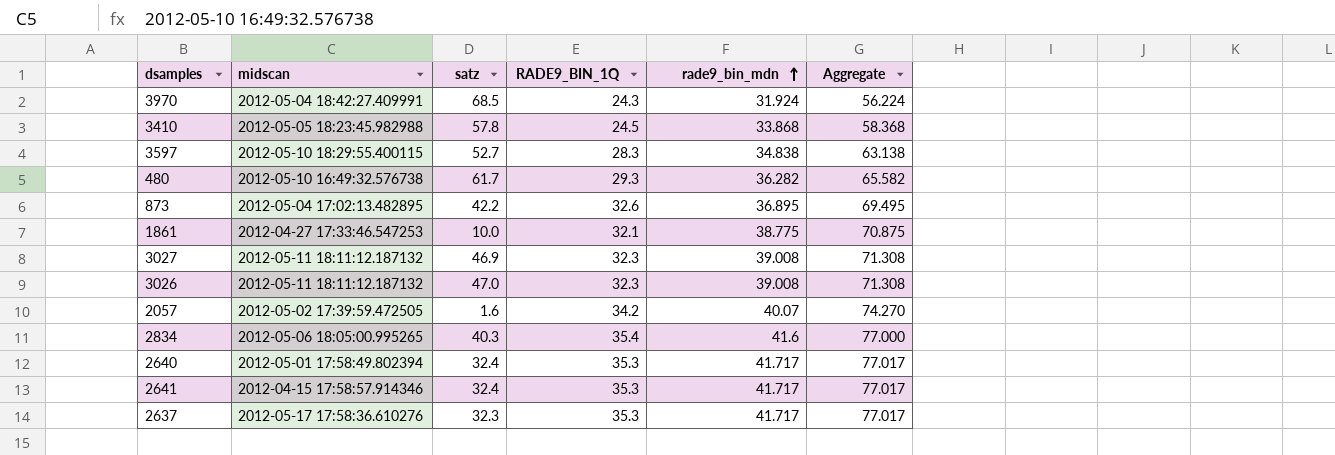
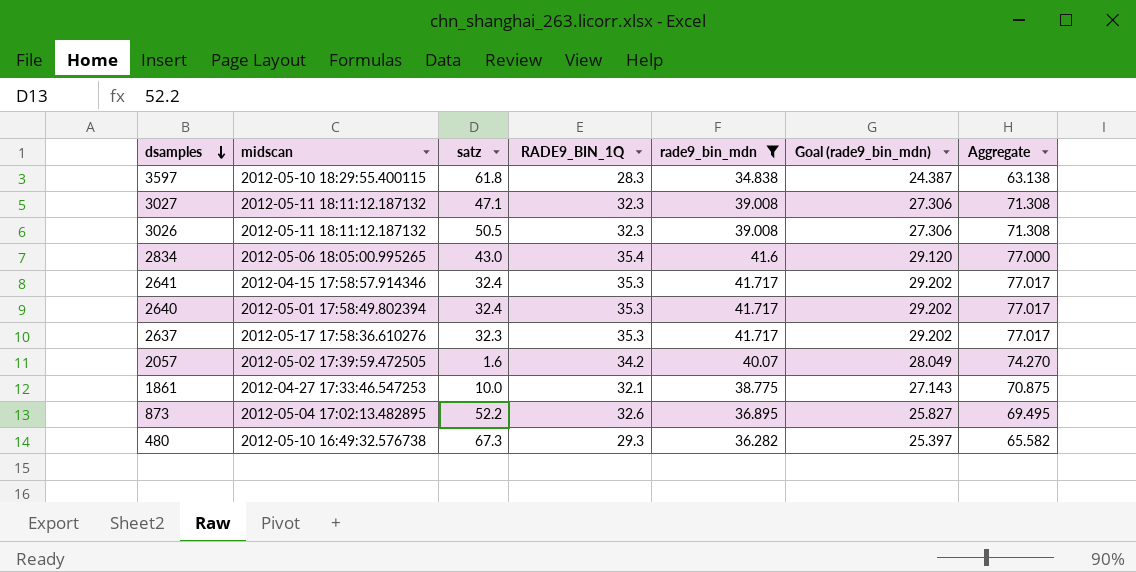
filter: none -> rade9_bin_mdn >= 34.838
row order: rade9_bin_mdn ascending -> dsamples descending
column Goal (rade9_bin_mdn) | formula: none -> [rade9_bin_mdn] * 0.7
3597 | satz: 52.7 -> 61.8
3027 | satz: 46.9 -> 47.1
3026 | satz: 47.0 -> 50.5
2834 | satz: 40.3 -> 43.0
873 | satz: 42.2 -> 52.2
480 | satz: 61.7 -> 67.3

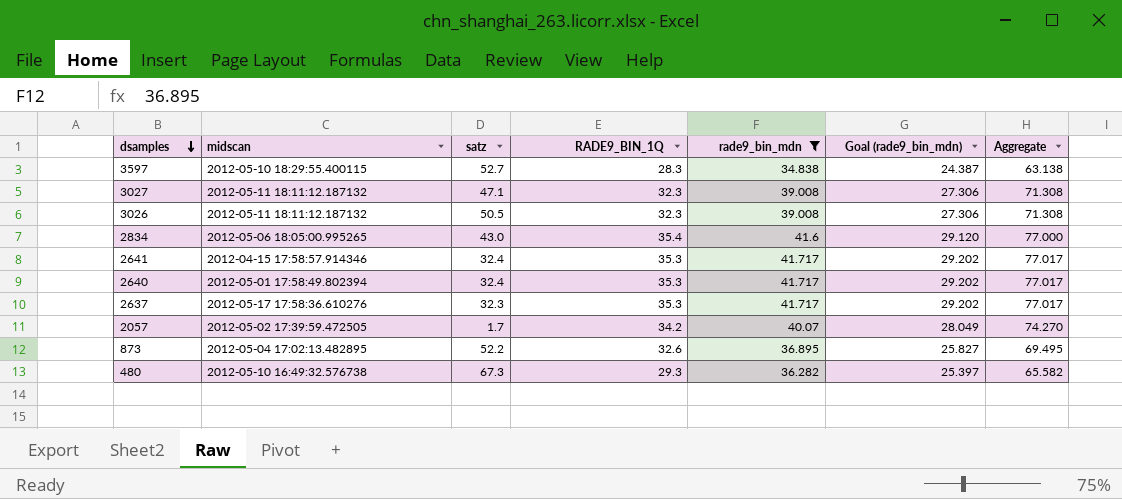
row 1861: 2012-04-27 17:33:46.547253 | 10.0 | 32.1 | 38.775 | 27.143 | 70.875 -> none
3597 | satz: 61.8 -> 52.7
2057 | satz: 1.6 -> 1.7

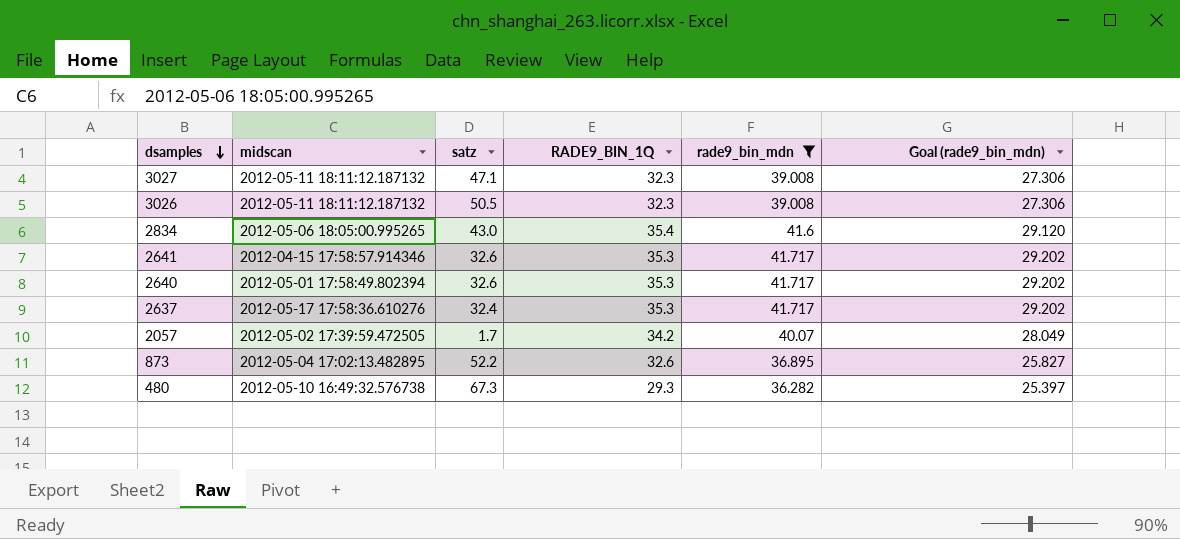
column Aggregate | formula: [RADE9_BIN_1Q] + [rade9_bin_mdn] -> none
row 3597: 2012-05-10 18:29:55.400115 | 52.7 | 28.3 | 34.838 | 24.387 | 63.138 -> none
2641 | satz: 32.4 -> 32.6
2640 | satz: 32.4 -> 32.6
2637 | satz: 32.3 -> 32.4

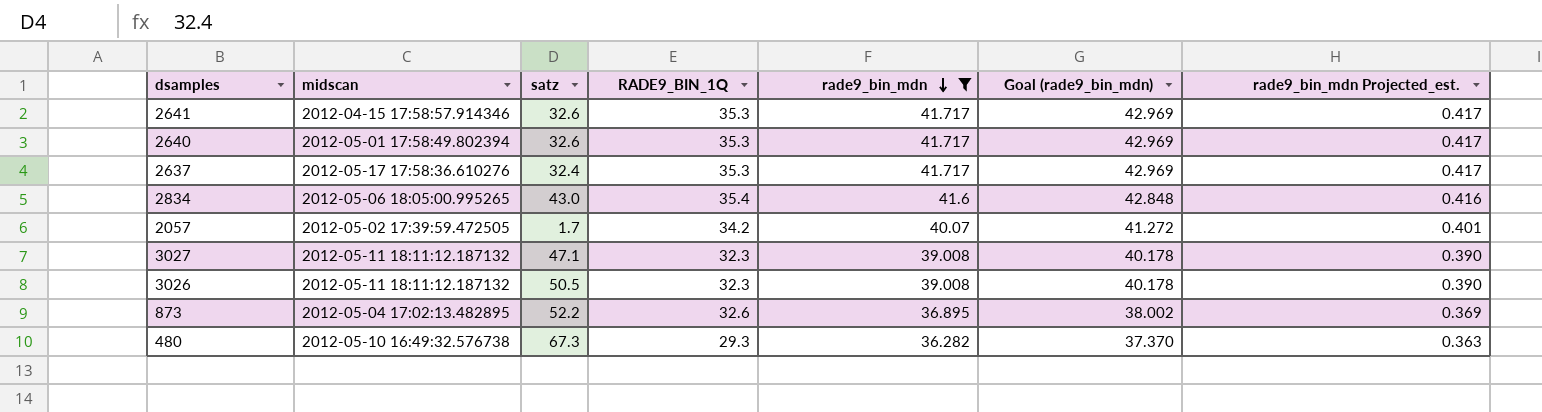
row order: dsamples descending -> rade9_bin_mdn descending
column Goal (rade9_bin_mdn) | formula: [rade9_bin_mdn] * 0.7 -> [rade9_bin_mdn] * 1.03
column rade9_bin_mdn Projected_est. | formula: none -> [rade9_bin_mdn] * 0.01

